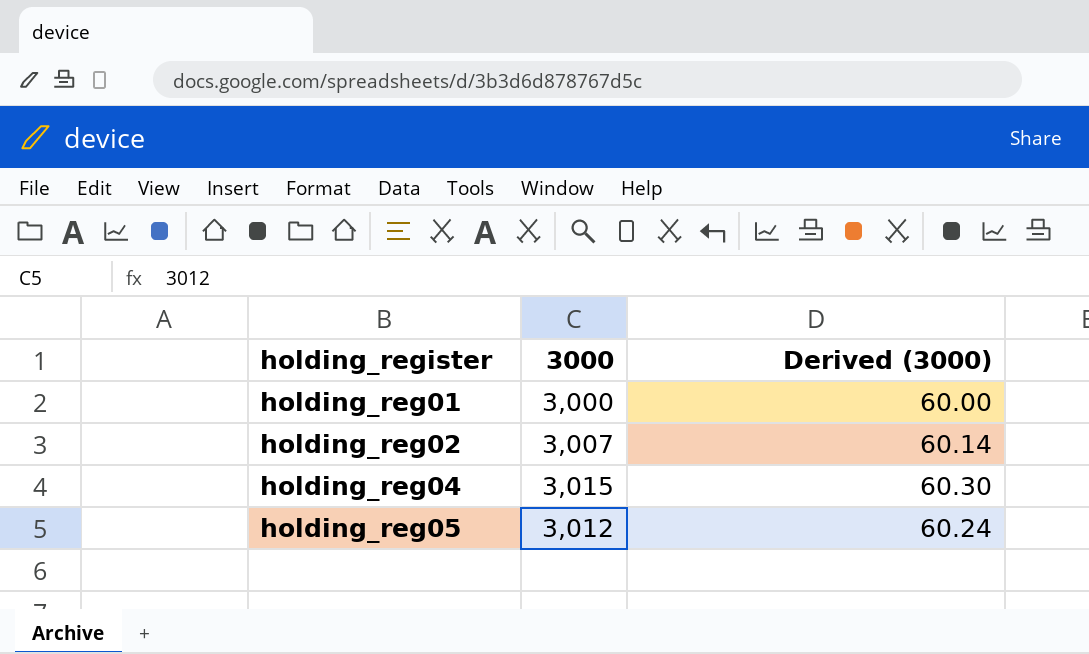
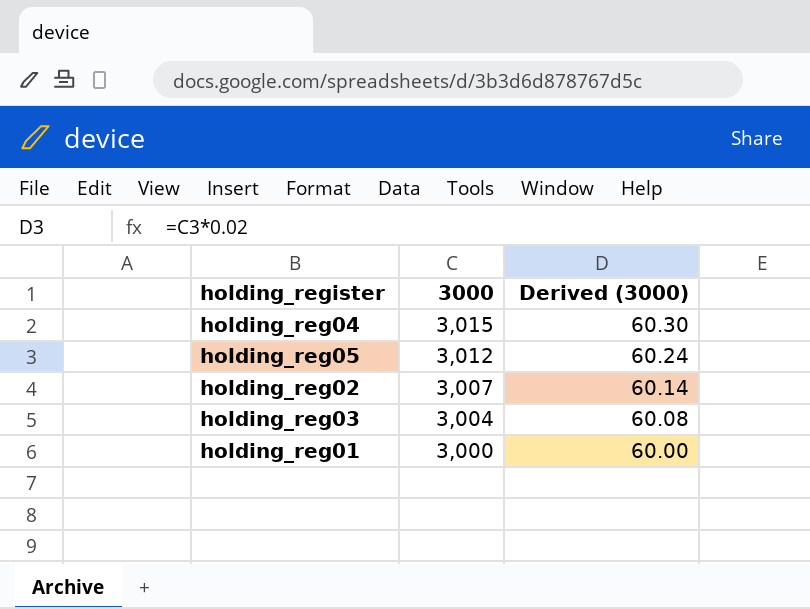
row order: holding_register ascending -> 3000 descending
row holding_reg03: none -> 3,004 | 60.08

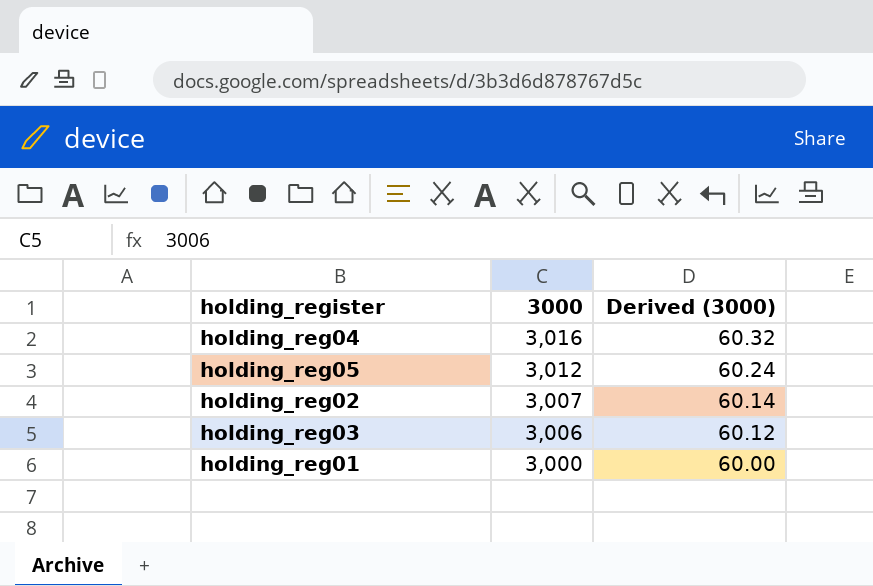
holding_reg04 | 3000: 3,015 -> 3,016
holding_reg04 | Derived (3000): 60.30 -> 60.32
holding_reg03 | 3000: 3,004 -> 3,006
holding_reg03 | Derived (3000): 60.08 -> 60.12

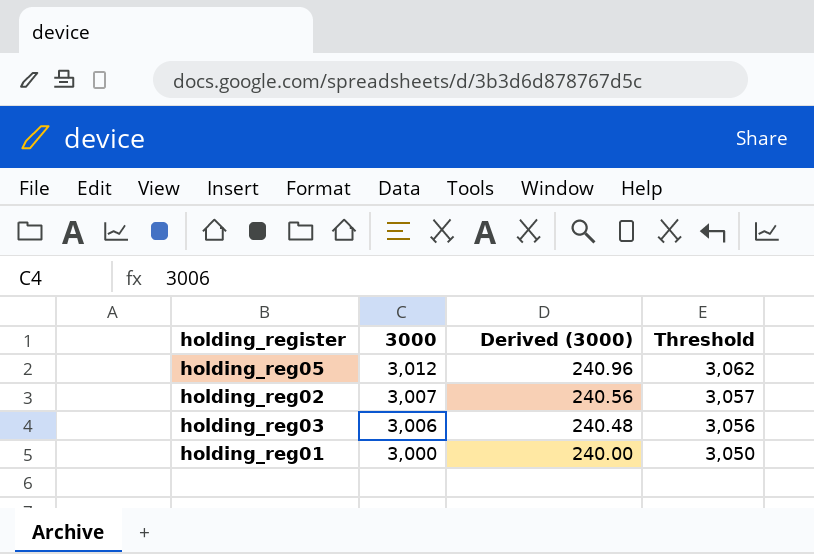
column Derived (3000) | formula: [3000] * 0.02 -> [3000] * 0.08
column Threshold | formula: none -> [3000] + 50
row holding_reg04: 3,016 | 60.32 -> none

